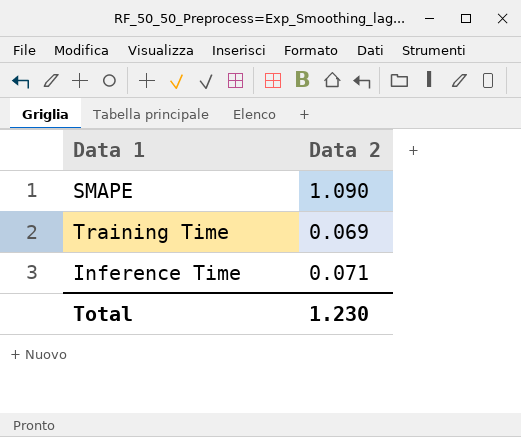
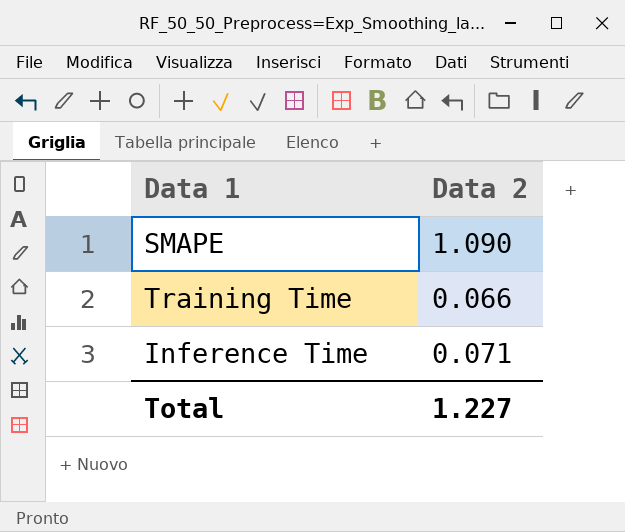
Training Time | Data 2: 0.069 -> 0.066
Total | Data 2: 1.230 -> 1.227

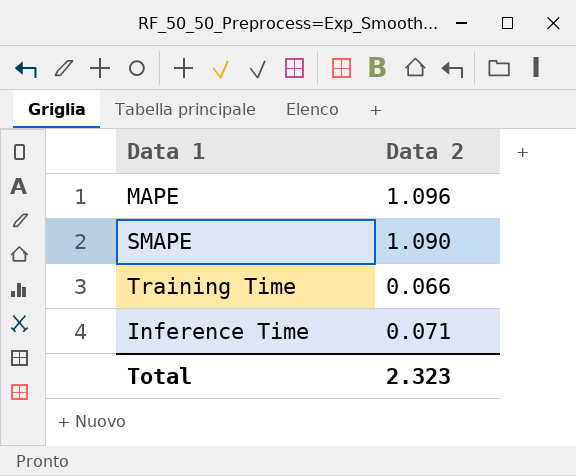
row MAPE: none -> 1.096
Total | Data 2: 1.227 -> 2.323

